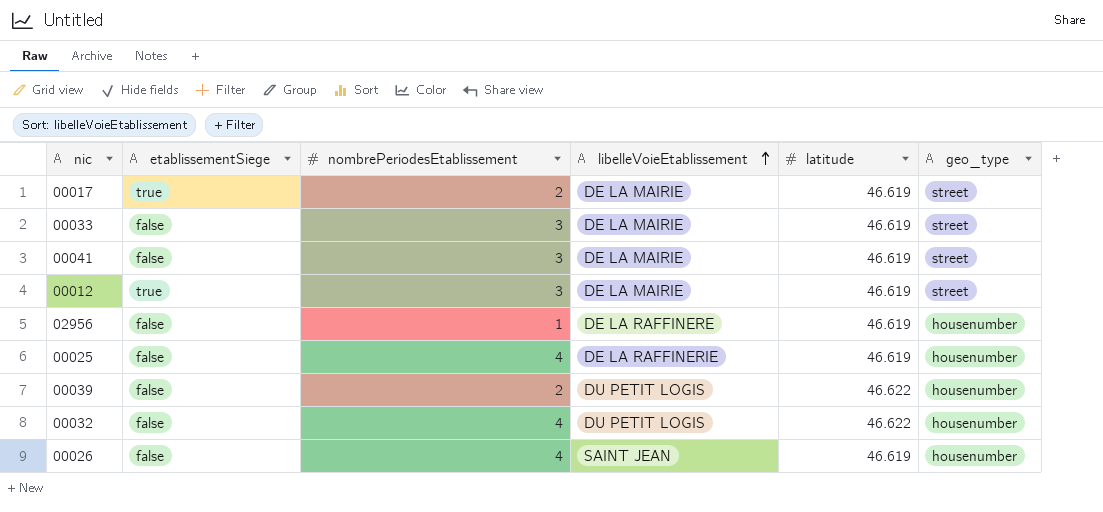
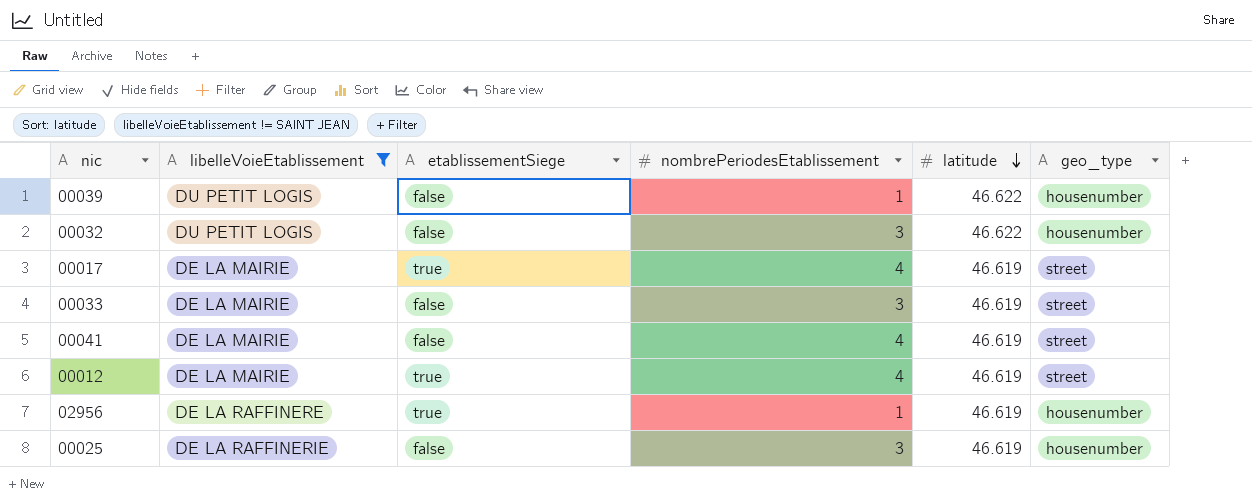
filter: none -> libelleVoieEtablissement != SAINT JEAN
row order: libelleVoieEtablissement ascending -> latitude descending
column libelleVoieEtablissement | position: 4 -> 2
00039 | nombrePeriodesEtablissement: 2 -> 1
00032 | nombrePeriodesEtablissement: 4 -> 3
00017 | nombrePeriodesEtablissement: 2 -> 4
00041 | nombrePeriodesEtablissement: 3 -> 4
00012 | nombrePeriodesEtablissement: 3 -> 4
02956 | etablissementSiege: false -> true
00025 | nombrePeriodesEtablissement: 4 -> 3

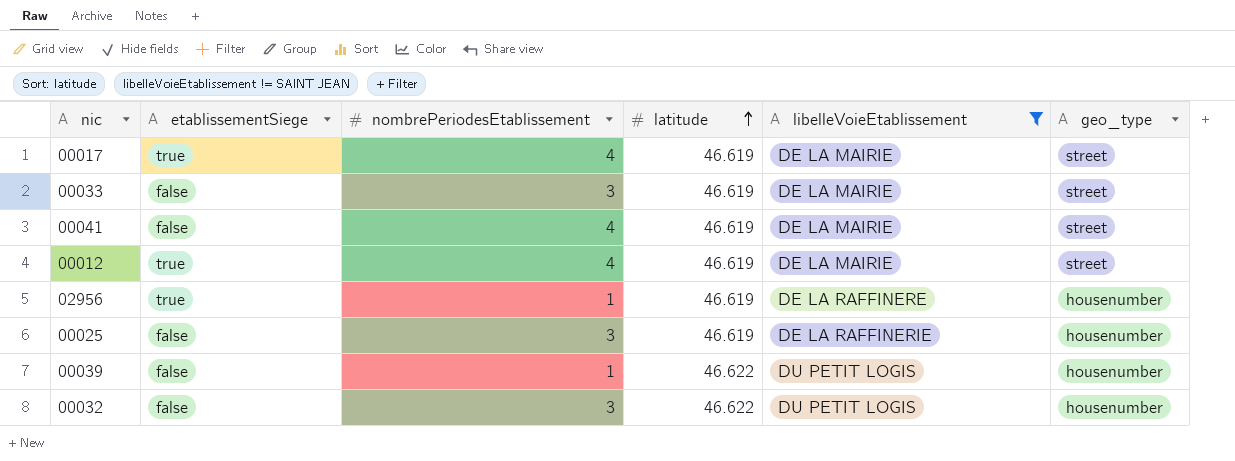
row order: latitude descending -> latitude ascending
column libelleVoieEtablissement | position: 2 -> 5

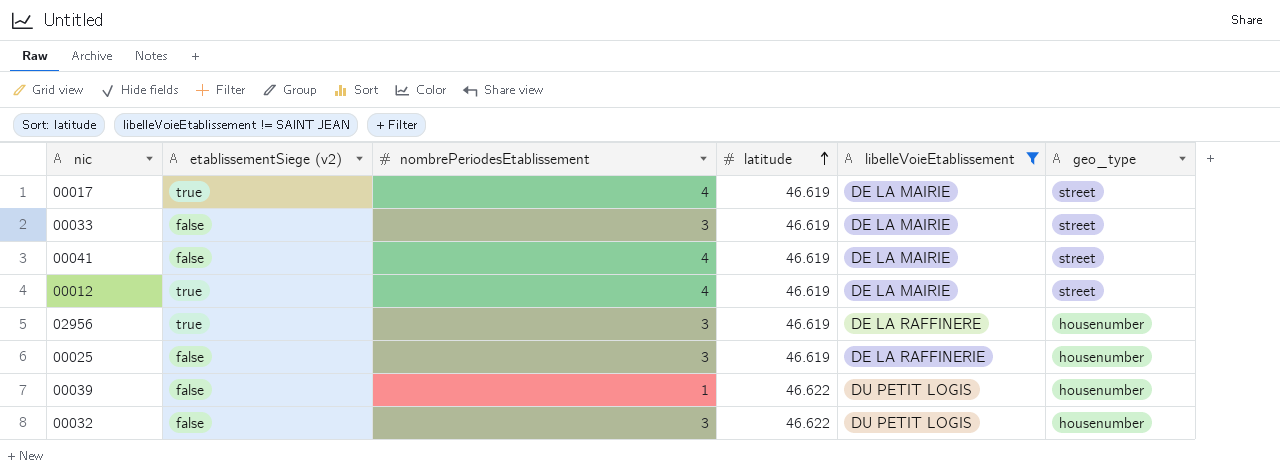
column name: etablissementSiege -> etablissementSiege (v2)
02956 | nombrePeriodesEtablissement: 1 -> 3

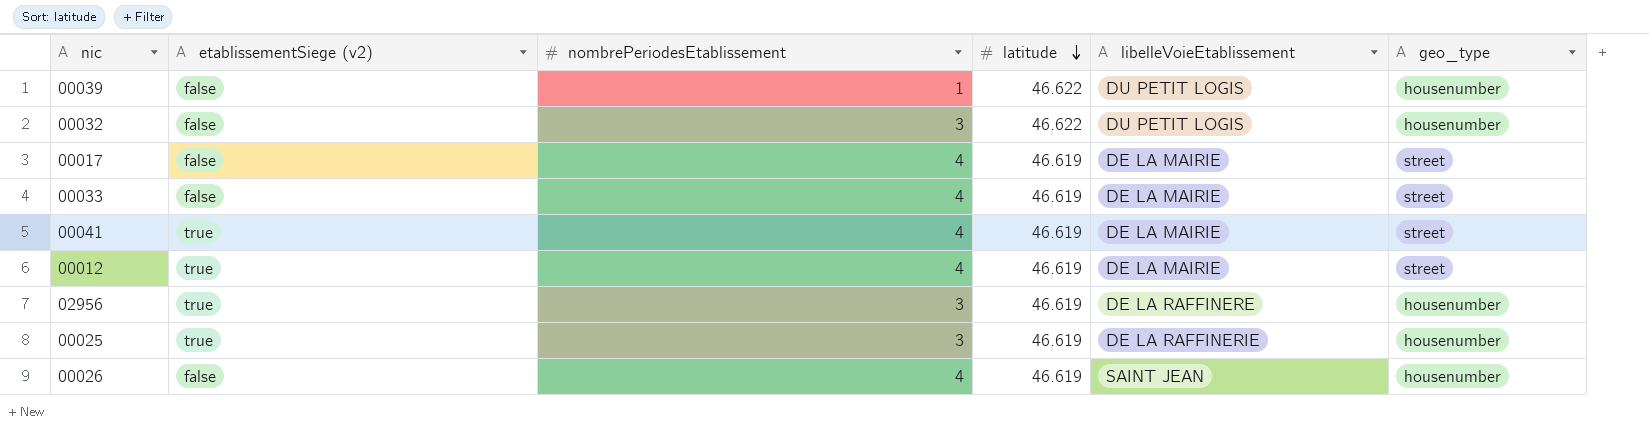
filter: libelleVoieEtablissement != SAINT JEAN -> none
row order: latitude ascending -> latitude descending
00017 | etablissementSiege (v2): true -> false
00033 | nombrePeriodesEtablissement: 3 -> 4
00041 | etablissementSiege (v2): false -> true
00025 | etablissementSiege (v2): false -> true

